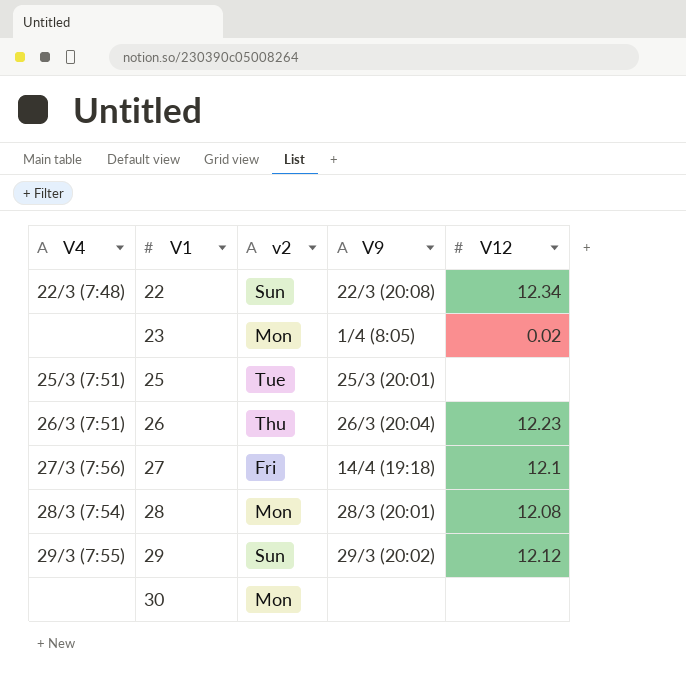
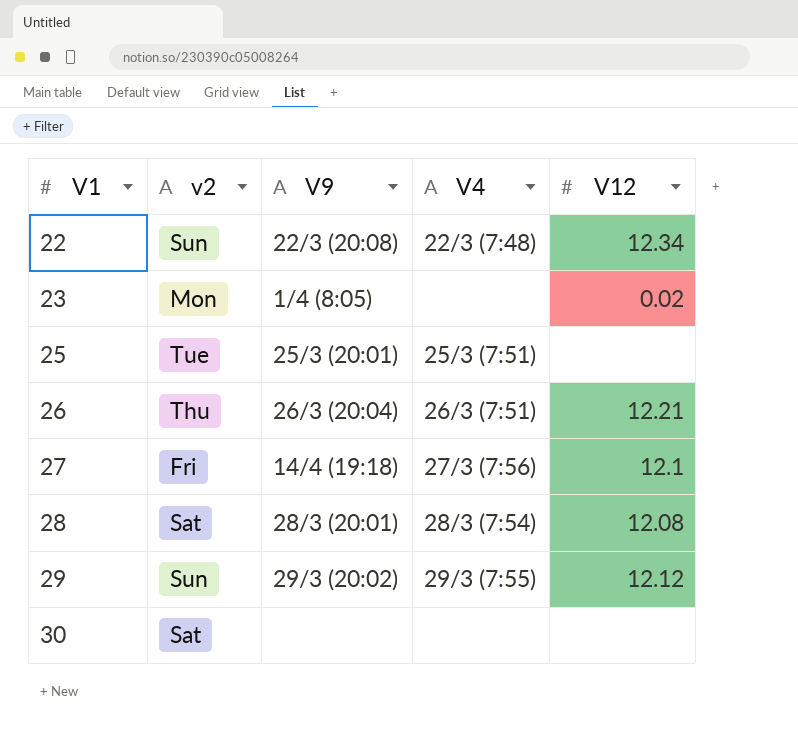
column V4 | position: 1 -> 4
26 | V12: 12.23 -> 12.21
28 | v2: Mon -> Sat
30 | v2: Mon -> Sat

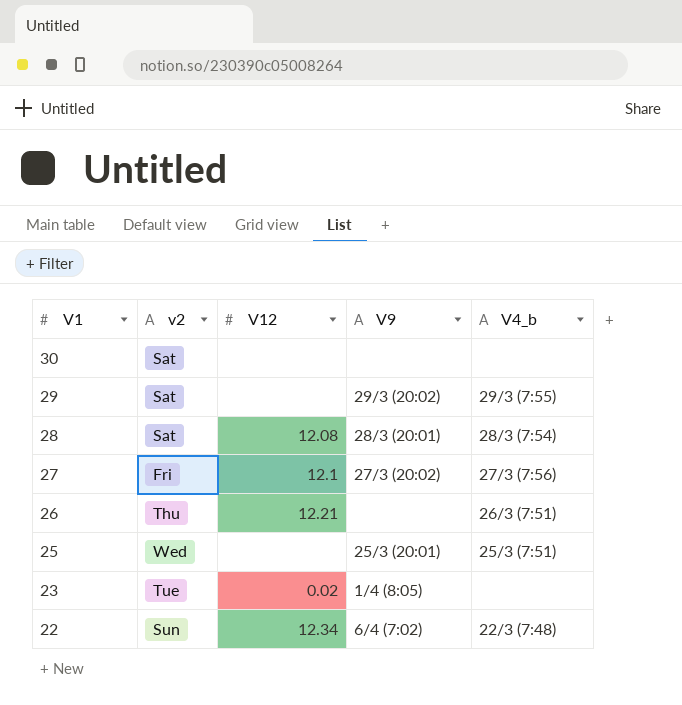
row order: V1 ascending -> V1 descending
column V12 | position: 5 -> 3
column name: V4 -> V4_b
29 | v2: Sun -> Sat
29 | V12: 12.12 -> none
27 | V9: 14/4 (19:18) -> 27/3 (20:02)
26 | V9: 26/3 (20:04) -> none
25 | v2: Tue -> Wed
23 | v2: Mon -> Tue
22 | V9: 22/3 (20:08) -> 6/4 (7:02)

